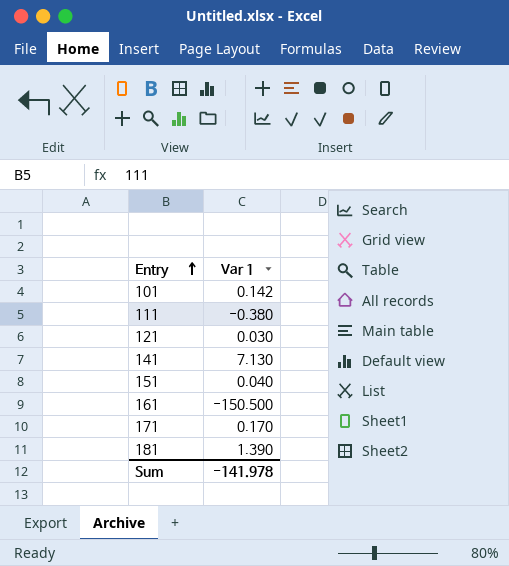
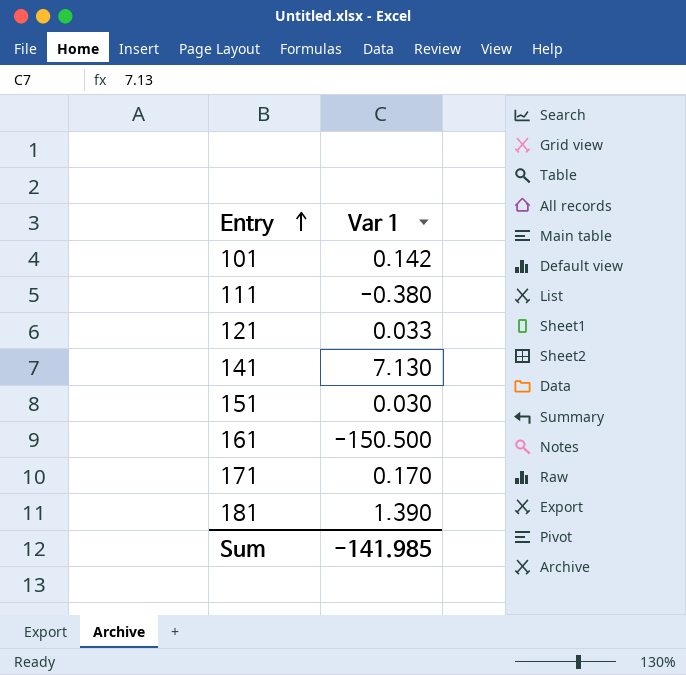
121 | Var 1: 0.030 -> 0.033
151 | Var 1: 0.040 -> 0.030
Sum | Var 1: -141.978 -> -141.985

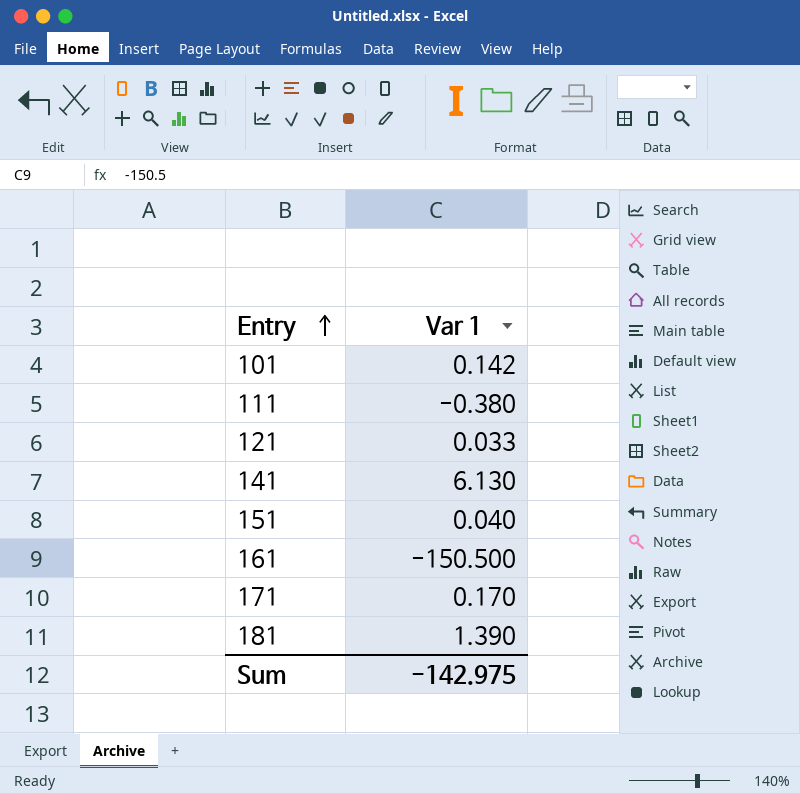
141 | Var 1: 7.130 -> 6.130
151 | Var 1: 0.030 -> 0.040
Sum | Var 1: -141.985 -> -142.975

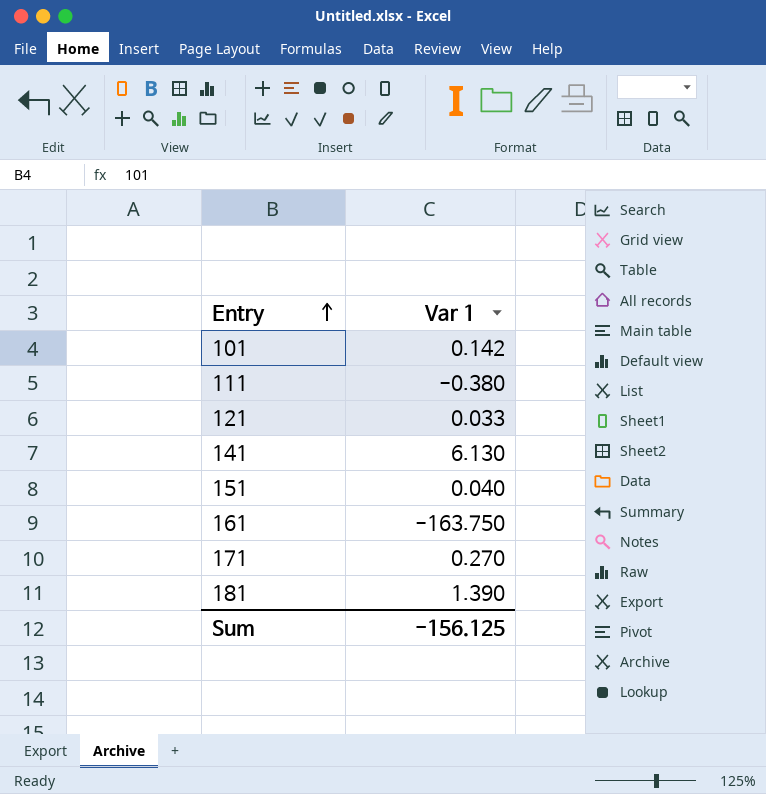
161 | Var 1: -150.500 -> -163.750
171 | Var 1: 0.170 -> 0.270
Sum | Var 1: -142.975 -> -156.125

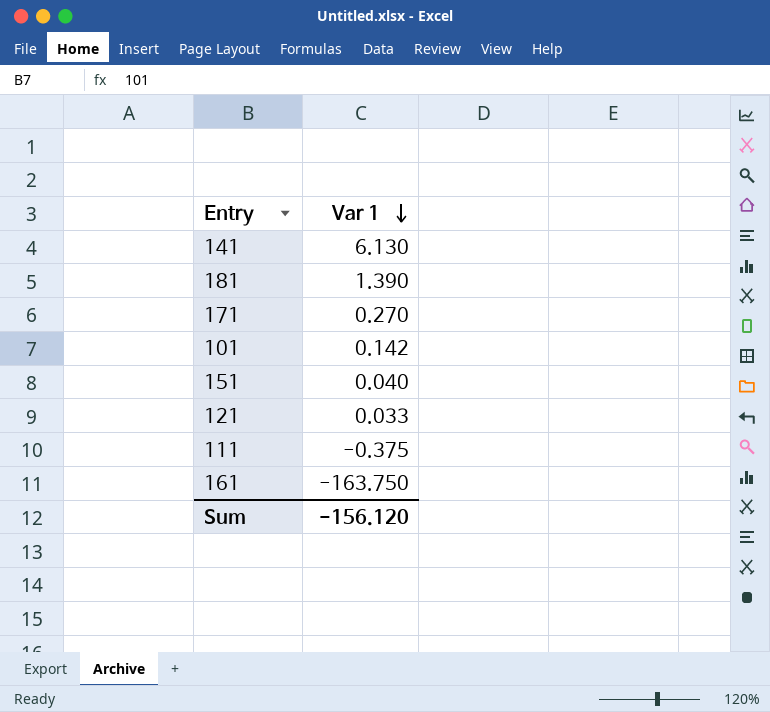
row order: Entry ascending -> Var 1 descending
111 | Var 1: -0.380 -> -0.375
Sum | Var 1: -156.125 -> -156.120

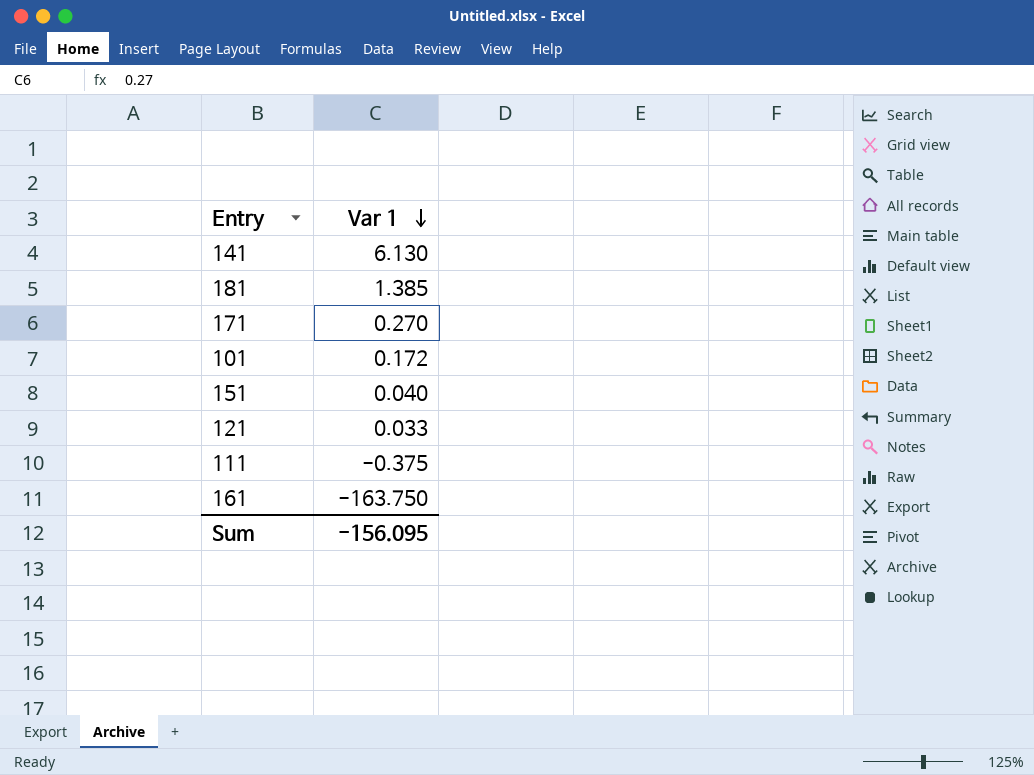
181 | Var 1: 1.390 -> 1.385
101 | Var 1: 0.142 -> 0.172
Sum | Var 1: -156.120 -> -156.095

